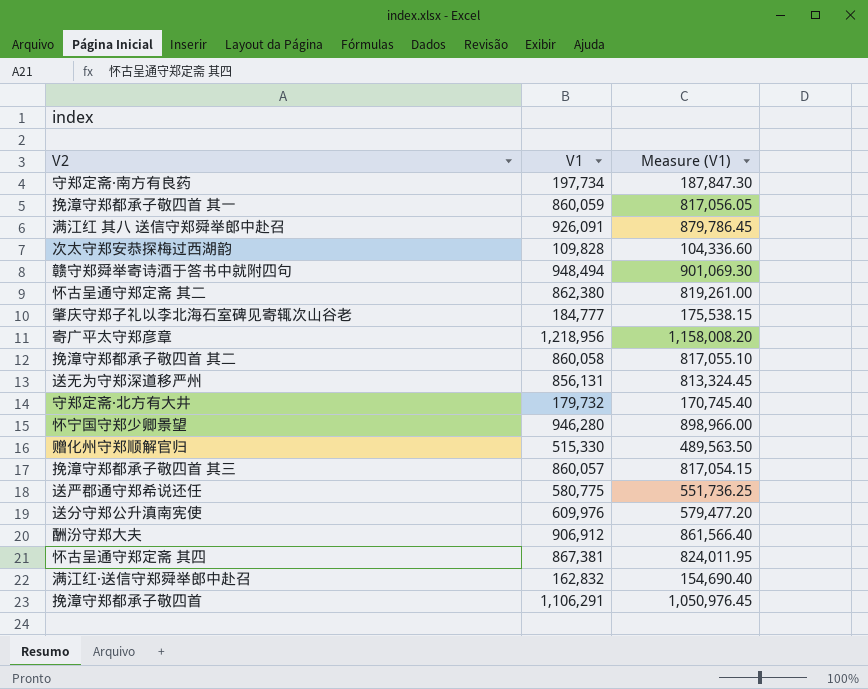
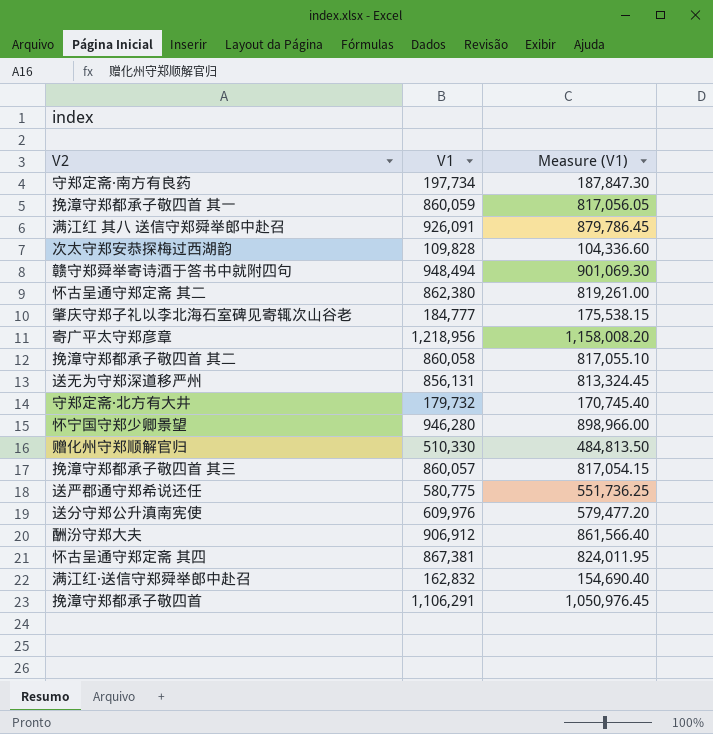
赠化州守郑顺解官归 | V1: 515,330 -> 510,330
赠化州守郑顺解官归 | Measure (V1): 489,563.50 -> 484,813.50

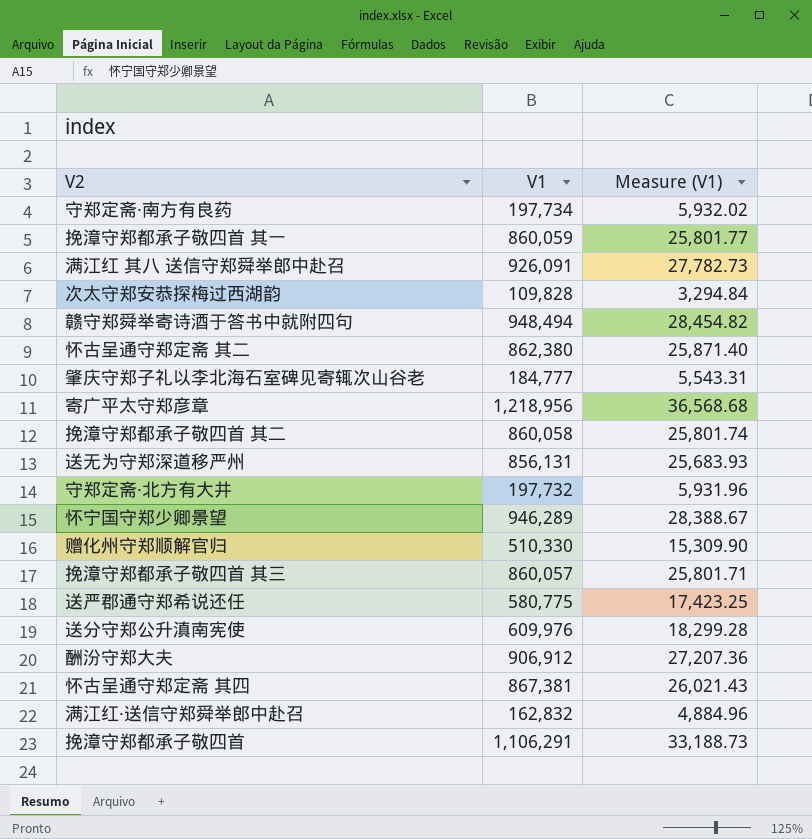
column Measure (V1) | formula: [V1] * 0.95 -> [V1] * 0.03
守郑定斋·北方有大井 | V1: 179,732 -> 197,732
怀宁国守郑少卿景望 | V1: 946,280 -> 946,289

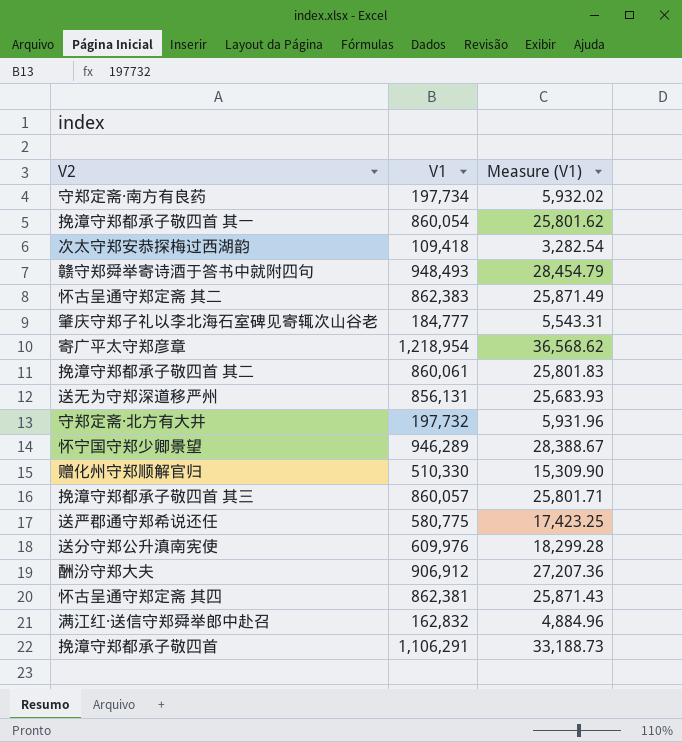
row 满江红 其八 送信守郑舜举郎中赴召: 926,091 | 27,782.73 -> none
挽漳守郑都承子敬四首 其一 | V1: 860,059 -> 860,054
挽漳守郑都承子敬四首 其一 | Measure (V1): 25,801.77 -> 25,801.62
次太守郑安恭探梅过西湖韵 | V1: 109,828 -> 109,418
次太守郑安恭探梅过西湖韵 | Measure (V1): 3,294.84 -> 3,282.54
赣守郑舜举寄诗酒于答书中就附四句 | V1: 948,494 -> 948,493
赣守郑舜举寄诗酒于答书中就附四句 | Measure (V1): 28,454.82 -> 28,454.79
怀古呈通守郑定斋 其二 | V1: 862,380 -> 862,383
怀古呈通守郑定斋 其二 | Measure (V1): 25,871.40 -> 25,871.49
寄广平太守郑彦章 | V1: 1,218,956 -> 1,218,954
寄广平太守郑彦章 | Measure (V1): 36,568.68 -> 36,568.62
挽漳守郑都承子敬四首 其二 | V1: 860,058 -> 860,061
挽漳守郑都承子敬四首 其二 | Measure (V1): 25,801.74 -> 25,801.83
怀古呈通守郑定斋 其四 | V1: 867,381 -> 862,381
怀古呈通守郑定斋 其四 | Measure (V1): 26,021.43 -> 25,871.43

